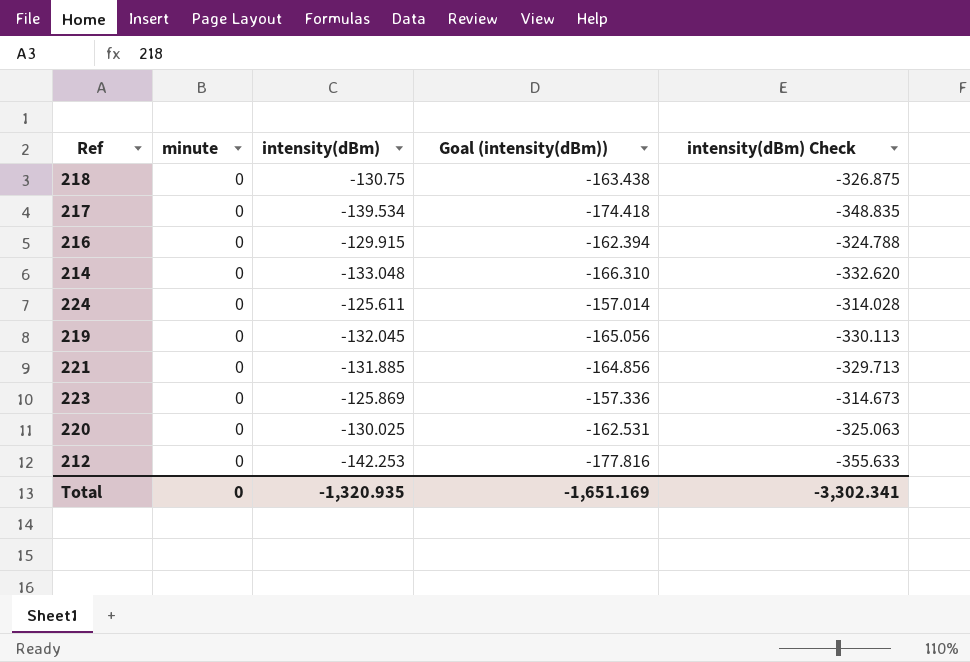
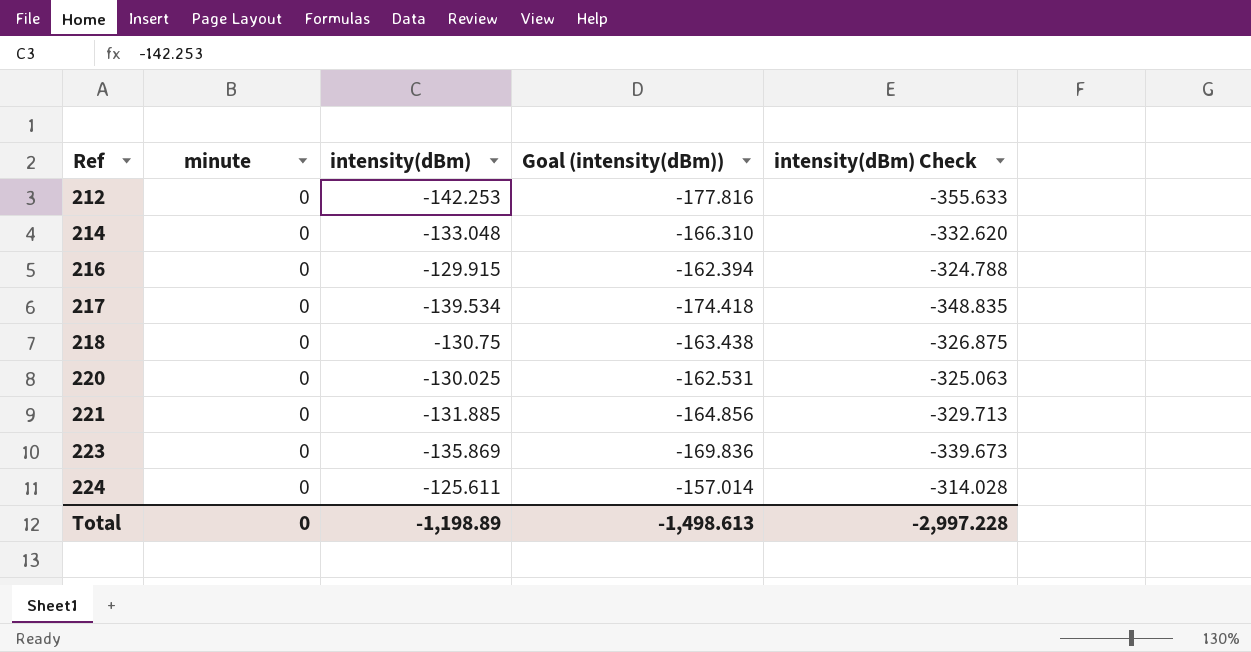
row order: none -> Ref ascending
row 219: 0 | -132.045 | -165.056 | -330.113 -> none
223 | intensity(dBm): -125.869 -> -135.869
223 | Goal (intensity(dBm)): -157.336 -> -169.836
223 | intensity(dBm) Check: -314.673 -> -339.673
Total | intensity(dBm): -1,320.935 -> -1,198.89
Total | Goal (intensity(dBm)): -1,651.169 -> -1,498.613
Total | intensity(dBm) Check: -3,302.341 -> -2,997.228

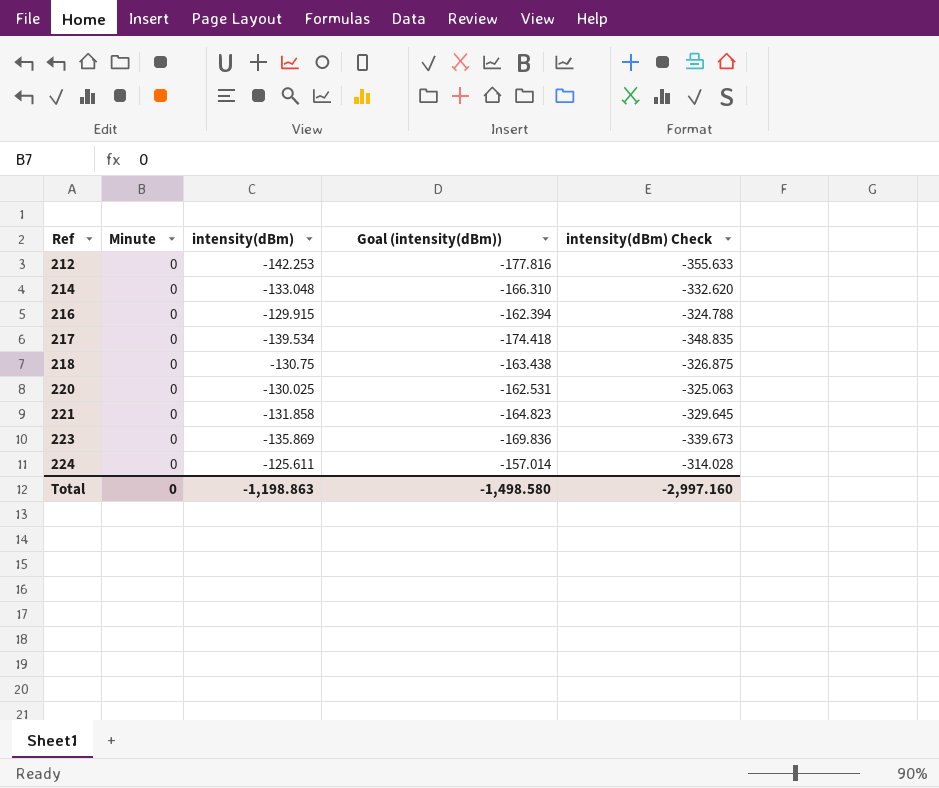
column name: minute -> Minute
221 | intensity(dBm): -131.885 -> -131.858
221 | Goal (intensity(dBm)): -164.856 -> -164.823
221 | intensity(dBm) Check: -329.713 -> -329.645
Total | intensity(dBm): -1,198.89 -> -1,198.863
Total | Goal (intensity(dBm)): -1,498.613 -> -1,498.580
Total | intensity(dBm) Check: -2,997.228 -> -2,997.160

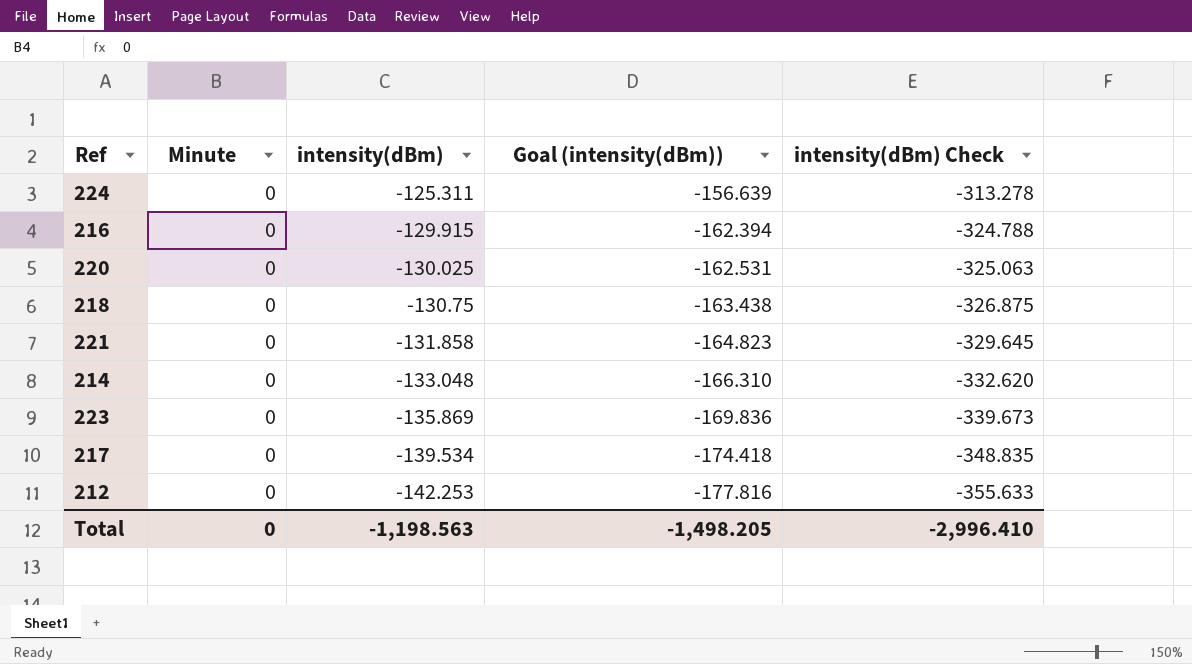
row order: Ref ascending -> intensity(dBm) descending
224 | intensity(dBm): -125.611 -> -125.311
224 | Goal (intensity(dBm)): -157.014 -> -156.639
224 | intensity(dBm) Check: -314.028 -> -313.278
Total | intensity(dBm): -1,198.863 -> -1,198.563
Total | Goal (intensity(dBm)): -1,498.580 -> -1,498.205
Total | intensity(dBm) Check: -2,997.160 -> -2,996.410

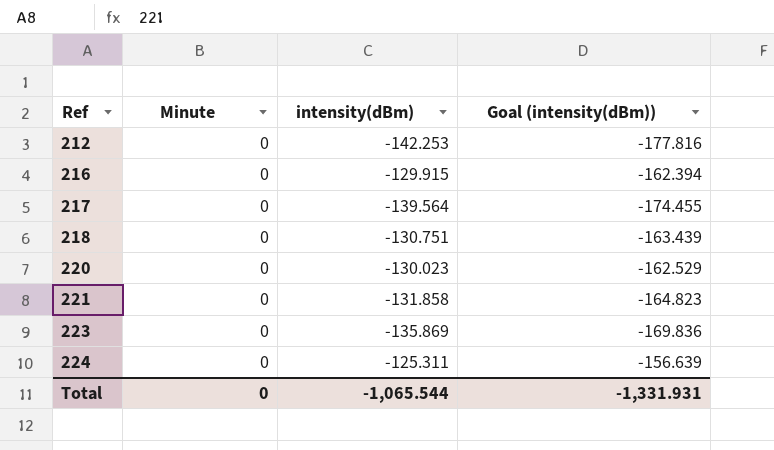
row order: intensity(dBm) descending -> Ref ascending
column intensity(dBm) Check | formula: [intensity(dBm)] * 2.5 -> none
row 214: 0 | -133.048 | -166.310 | -332.620 -> none
217 | intensity(dBm): -139.534 -> -139.564
217 | Goal (intensity(dBm)): -174.418 -> -174.455
218 | intensity(dBm): -130.75 -> -130.751
218 | Goal (intensity(dBm)): -163.438 -> -163.439
220 | intensity(dBm): -130.025 -> -130.023
220 | Goal (intensity(dBm)): -162.531 -> -162.529
Total | intensity(dBm): -1,198.563 -> -1,065.544
Total | Goal (intensity(dBm)): -1,498.205 -> -1,331.931

